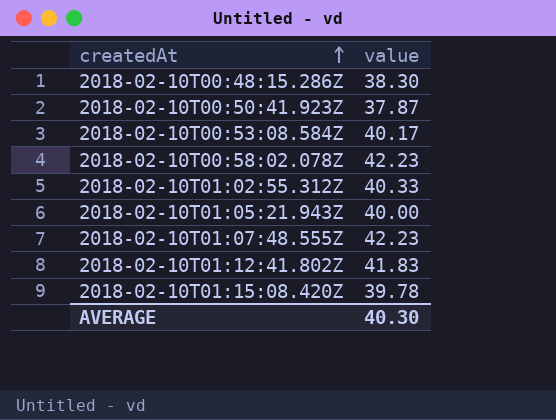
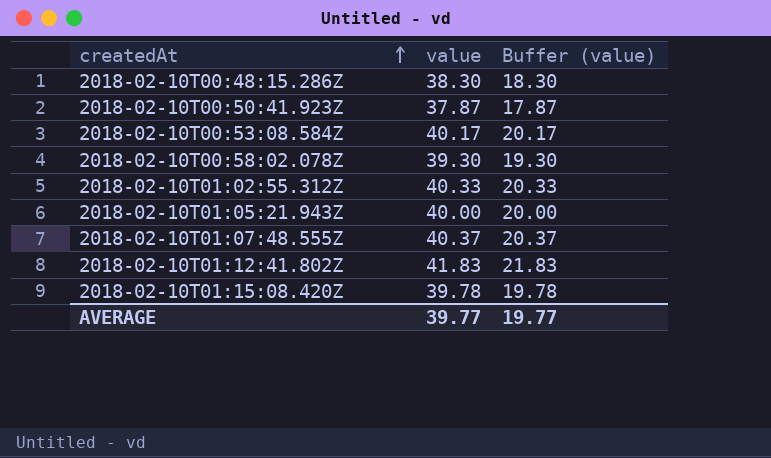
column Buffer (value) | formula: none -> [value] - 20
2018-02-10T00:58:02.078Z | value: 42.23 -> 39.30
2018-02-10T01:07:48.555Z | value: 42.23 -> 40.37
AVERAGE | value: 40.30 -> 39.77

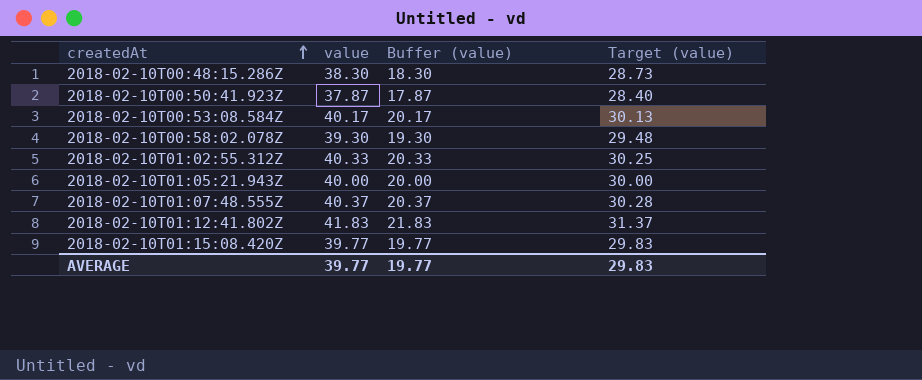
column Target (value) | formula: none -> [value] * 0.75
2018-02-10T01:15:08.420Z | value: 39.78 -> 39.77
2018-02-10T01:15:08.420Z | Buffer (value): 19.78 -> 19.77

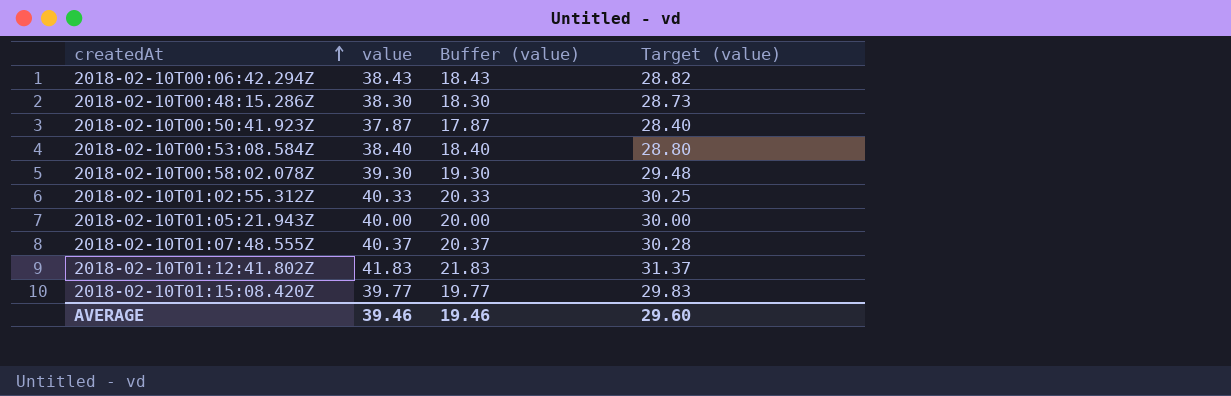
row 2018-02-10T00:06:42.294Z: none -> 38.43 | 18.43 | 28.82
2018-02-10T00:53:08.584Z | value: 40.17 -> 38.40
2018-02-10T00:53:08.584Z | Buffer (value): 20.17 -> 18.40
2018-02-10T00:53:08.584Z | Target (value): 30.13 -> 28.80
AVERAGE | value: 39.77 -> 39.46
AVERAGE | Buffer (value): 19.77 -> 19.46
AVERAGE | Target (value): 29.83 -> 29.60

